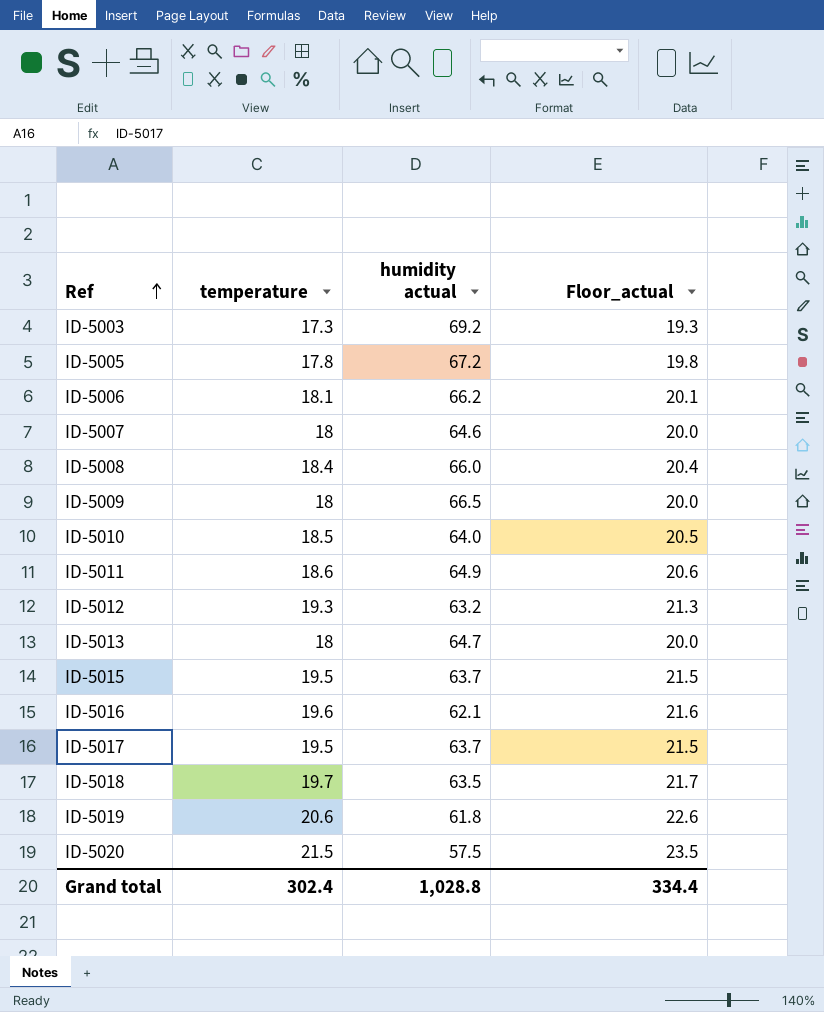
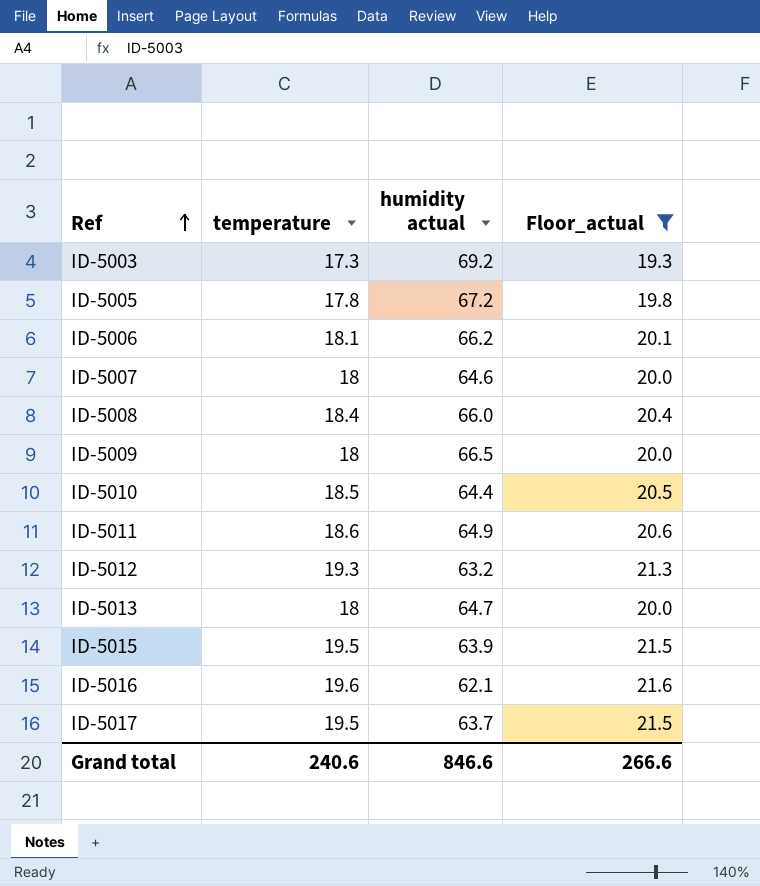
filter: none -> Floor_actual <= 21.6
ID-5010 | humidity actual: 64.0 -> 64.4
ID-5015 | humidity actual: 63.7 -> 63.9
Grand total | temperature: 302.4 -> 240.6
Grand total | humidity actual: 1,028.8 -> 846.6
Grand total | Floor_actual: 334.4 -> 266.6

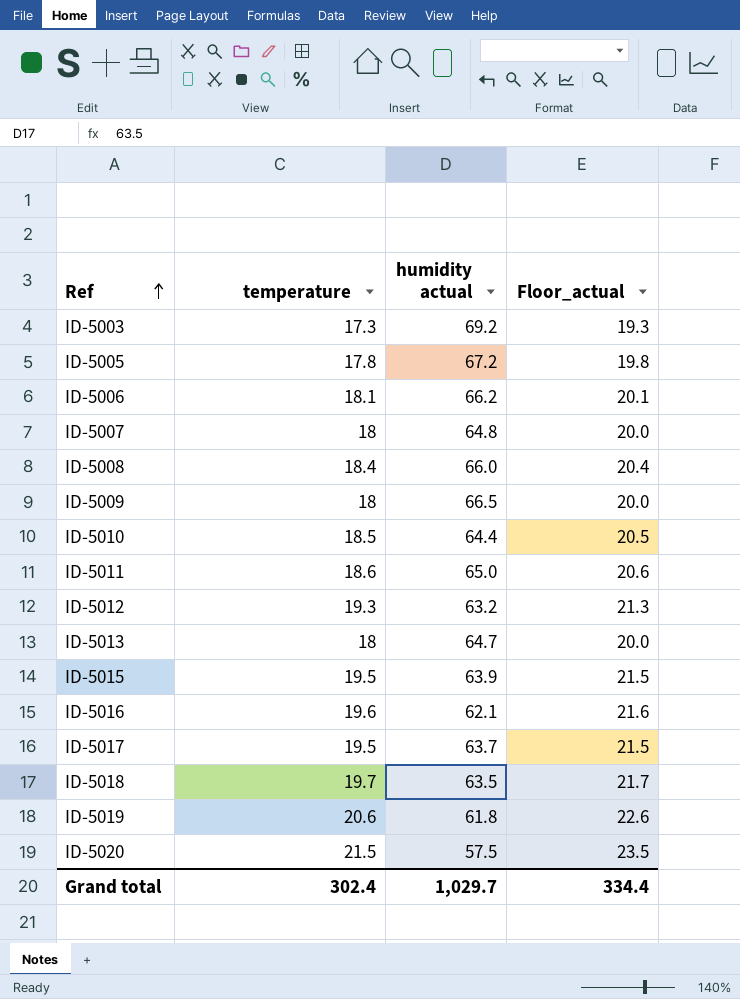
filter: Floor_actual <= 21.6 -> none
ID-5007 | humidity actual: 64.6 -> 64.8
ID-5011 | humidity actual: 64.9 -> 65.0
Grand total | temperature: 240.6 -> 302.4
Grand total | humidity actual: 846.6 -> 1,029.7
Grand total | Floor_actual: 266.6 -> 334.4

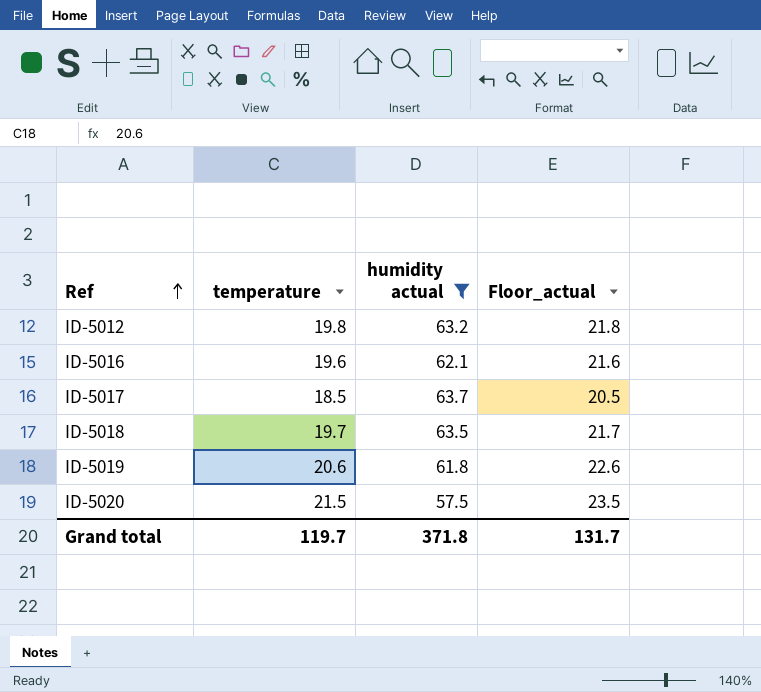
filter: none -> humidity actual <= 63.7
ID-5012 | temperature: 19.3 -> 19.8
ID-5012 | Floor_actual: 21.3 -> 21.8
ID-5017 | temperature: 19.5 -> 18.5
ID-5017 | Floor_actual: 21.5 -> 20.5
Grand total | temperature: 302.4 -> 119.7
Grand total | humidity actual: 1,029.7 -> 371.8
Grand total | Floor_actual: 334.4 -> 131.7

